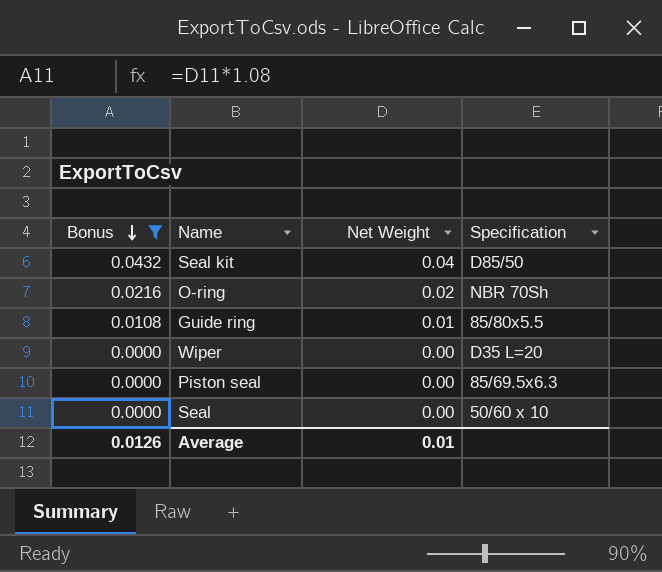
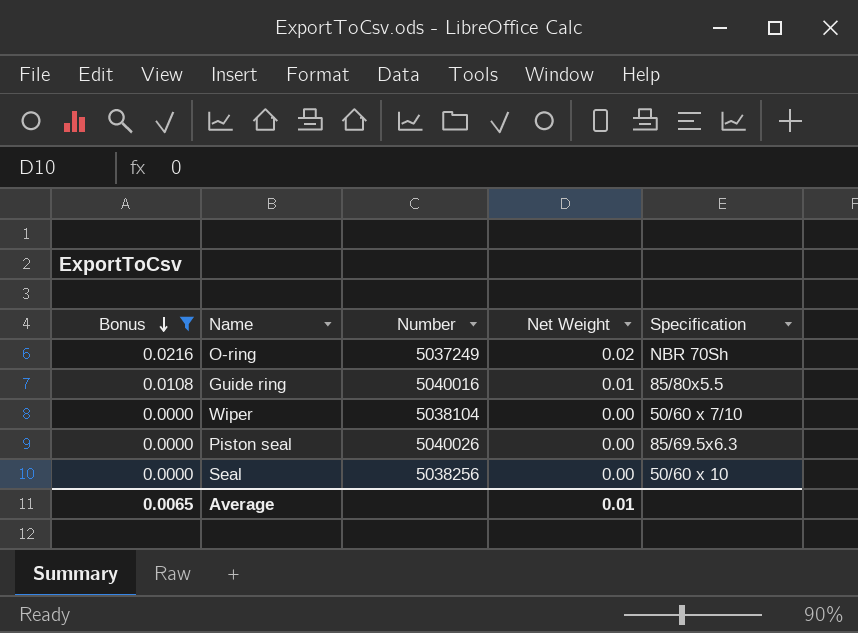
column Number | position: none -> 3
row Seal kit: 0.0432 | 0.04 | D85/50 -> none
Wiper | Specification: D35 L=20 -> 50/60 x 7/10
Average | Bonus: 0.0126 -> 0.0065

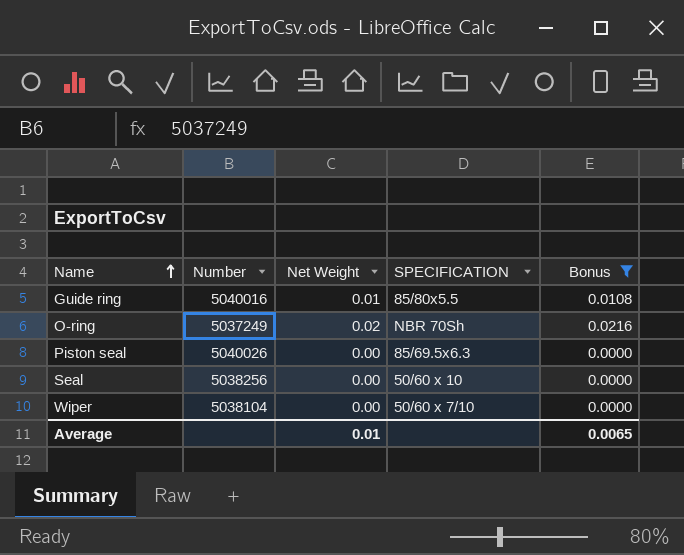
row order: Bonus descending -> Name ascending
column name: Specification -> SPECIFICATION
column Bonus | position: 1 -> 5

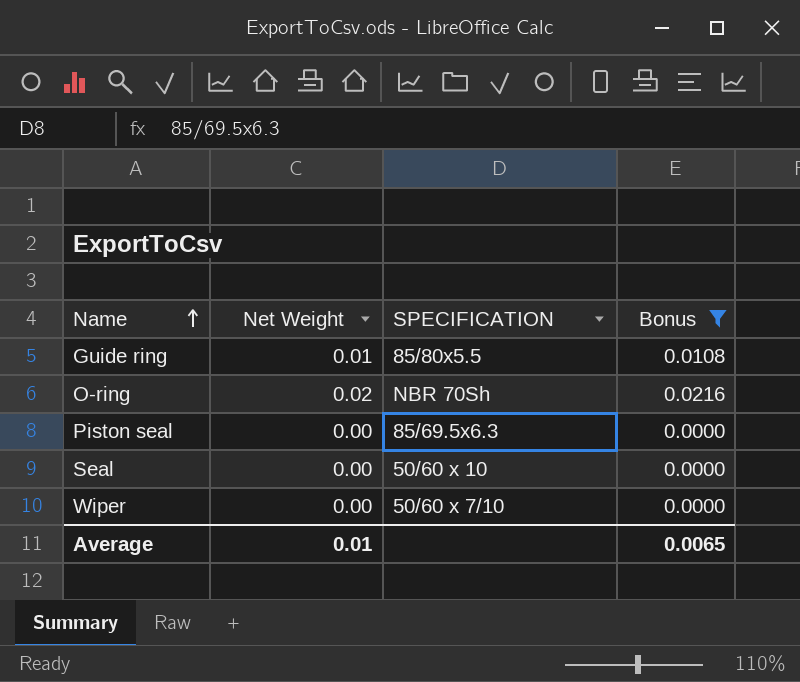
column Number | position: 2 -> none

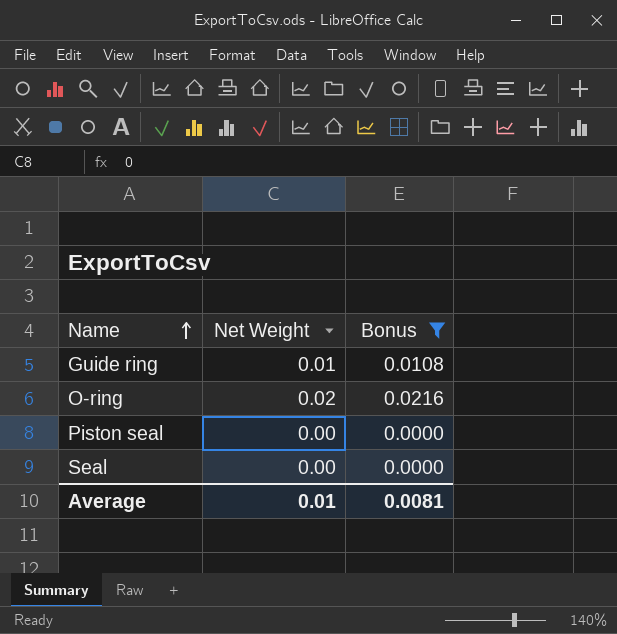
column SPECIFICATION | position: 3 -> none
row Wiper: 0.00 | 50/60 x 7/10 | 0.0000 -> none
Average | Bonus: 0.0065 -> 0.0081

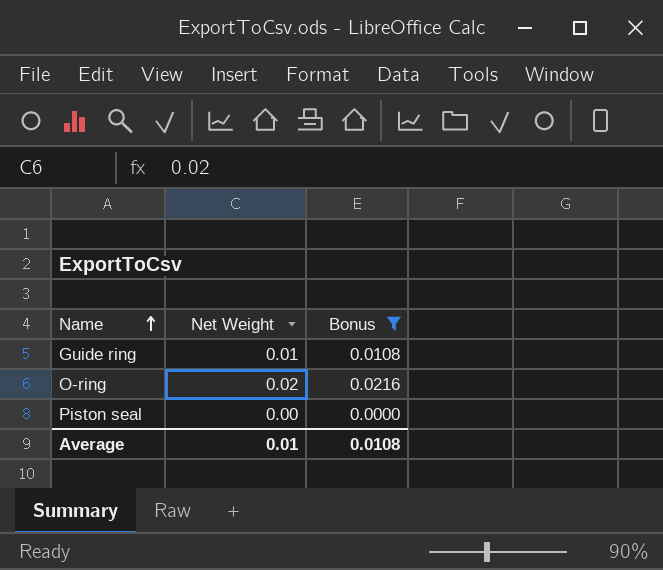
row Seal: 0.00 | 0.0000 -> none
Average | Bonus: 0.0081 -> 0.0108

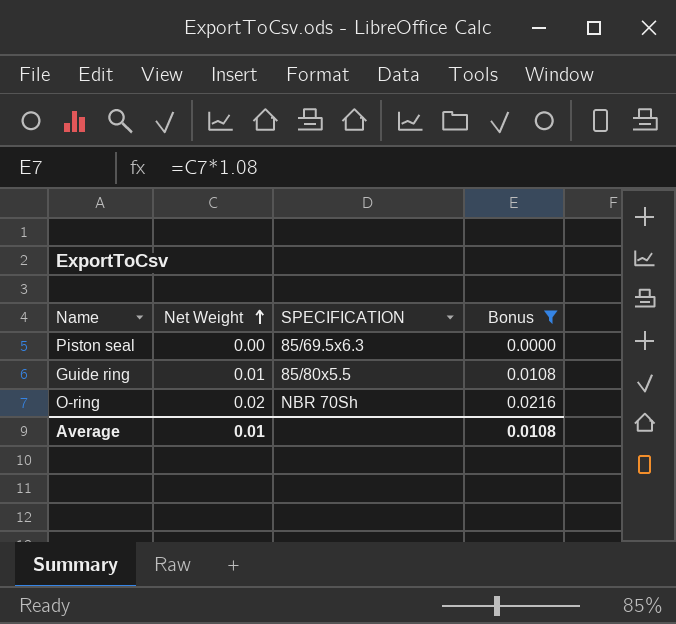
row order: Name ascending -> Net Weight ascending
column SPECIFICATION | position: none -> 3

